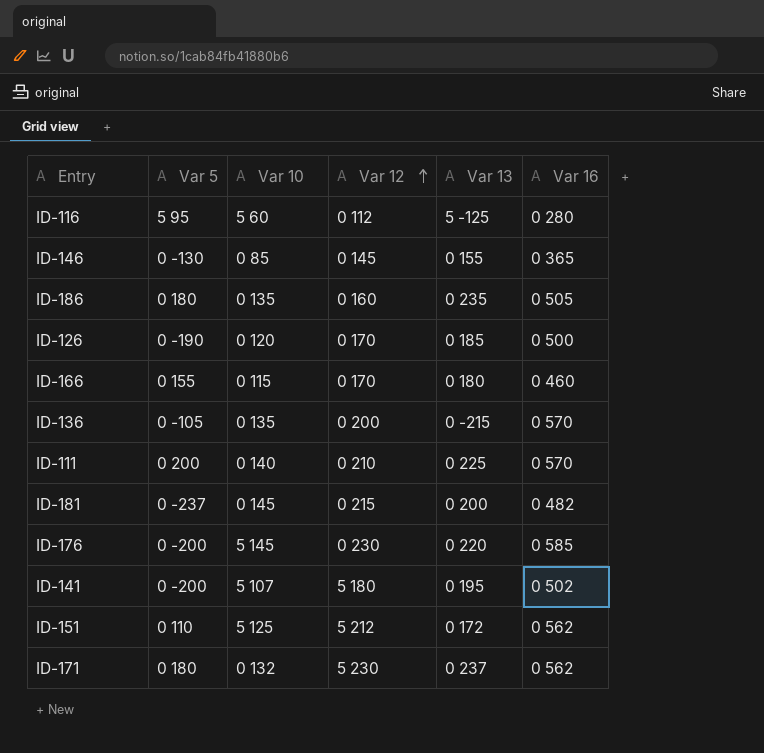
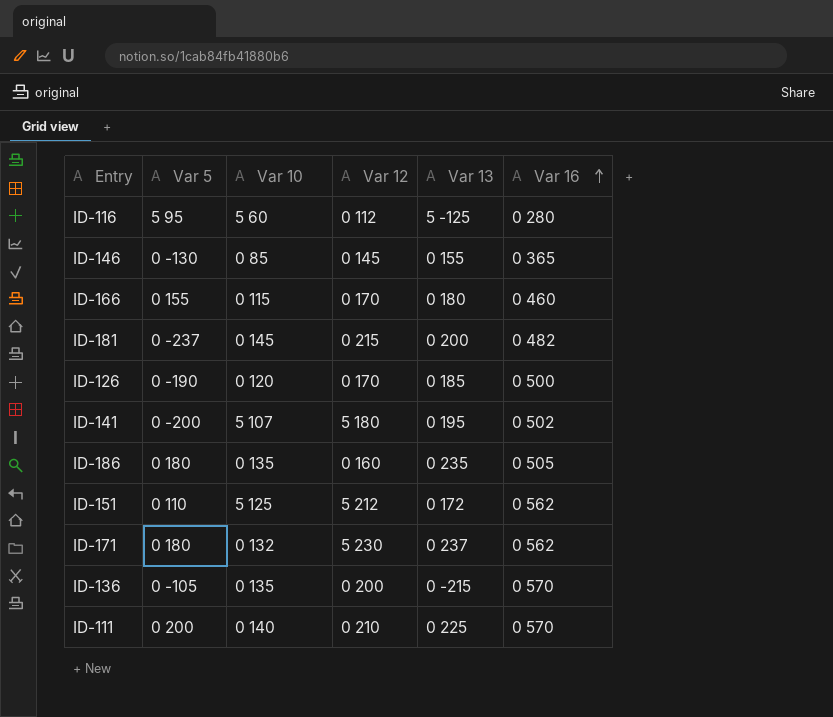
row order: Var 12 ascending -> Var 16 ascending
row ID-176: 0 -200 | 5 145 | 0 230 | 0 220 | 0 585 -> none

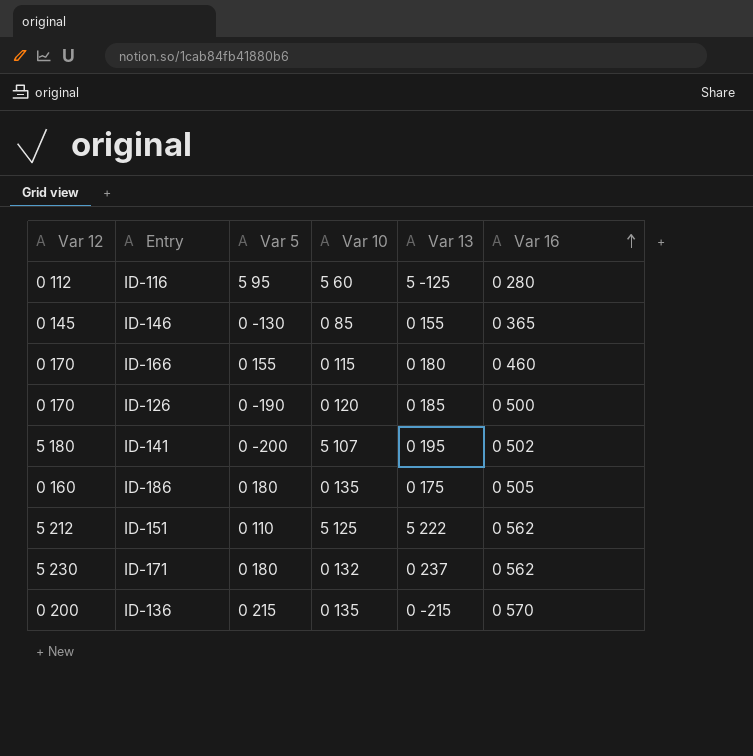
column Var 12 | position: 4 -> 1
row ID-181: 0 -237 | 0 145 | 0 215 | 0 200 | 0 482 -> none
row ID-111: 0 200 | 0 140 | 0 210 | 0 225 | 0 570 -> none
ID-186 | Var 13: 0 235 -> 0 175
ID-151 | Var 13: 0 172 -> 5 222
ID-136 | Var 5: 0 -105 -> 0 215

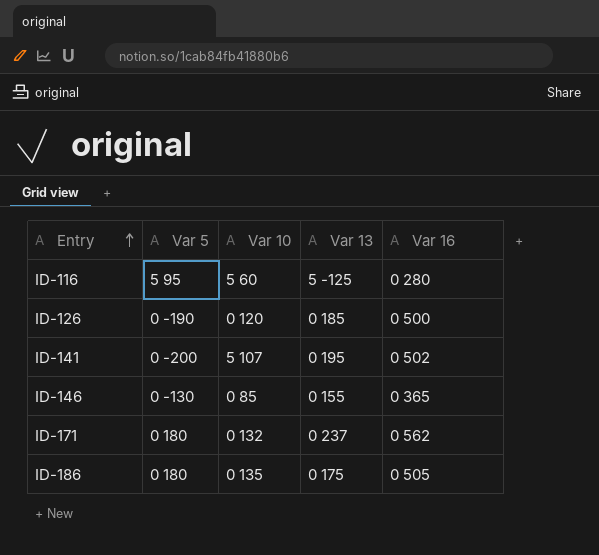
row order: Var 16 ascending -> Entry ascending
column Var 12 | position: 1 -> none
row ID-166: 0 170 | 0 155 | 0 115 | 0 180 | 0 460 -> none
row ID-151: 5 212 | 0 110 | 5 125 | 5 222 | 0 562 -> none
row ID-136: 0 200 | 0 215 | 0 135 | 0 -215 | 0 570 -> none

